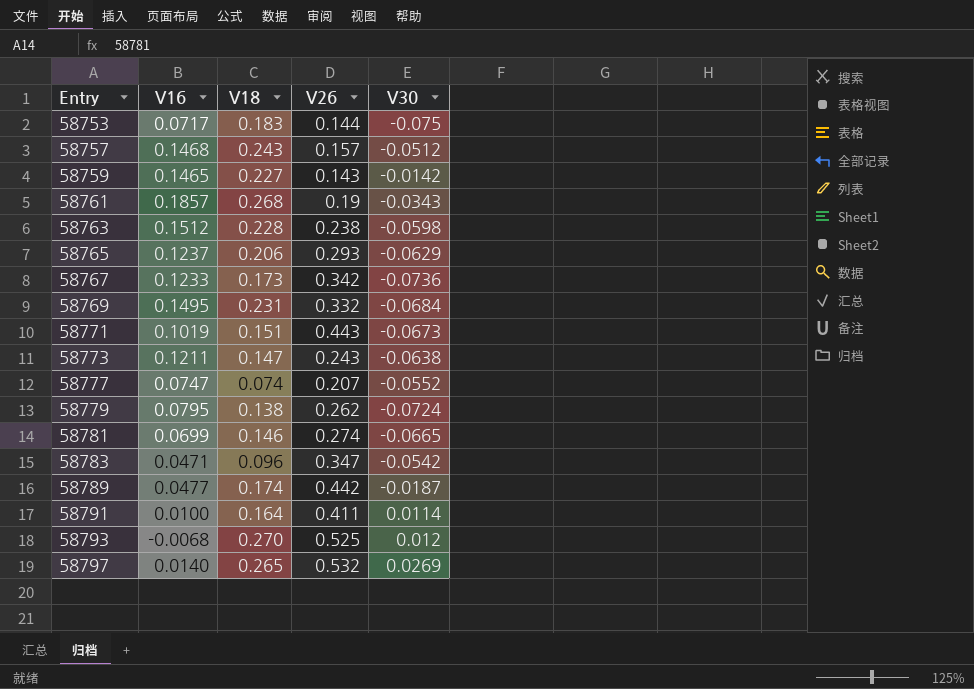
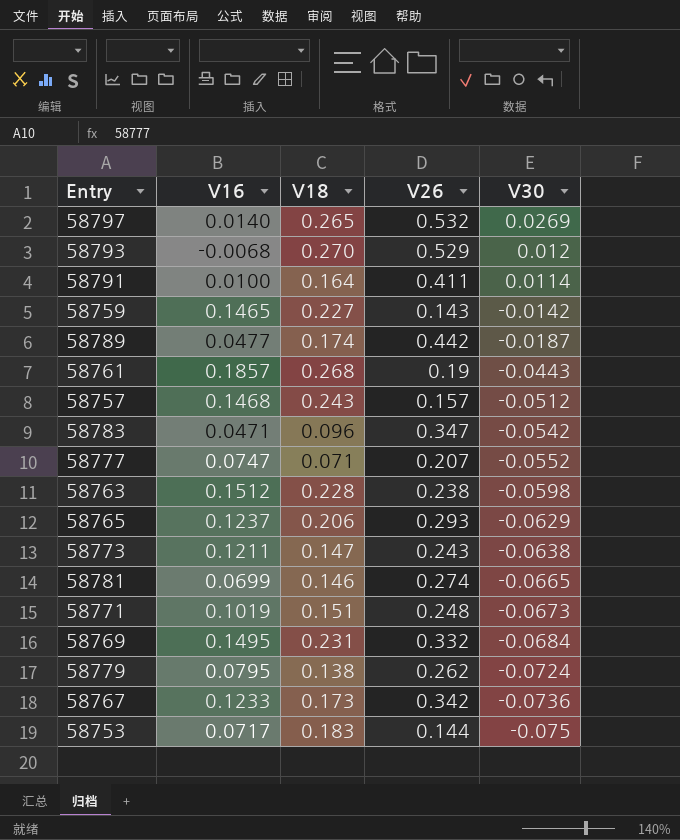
row order: Entry ascending -> V30 descending
58793 | V26: 0.525 -> 0.529
58761 | V30: -0.0343 -> -0.0443
58777 | V18: 0.074 -> 0.071
58771 | V26: 0.443 -> 0.248

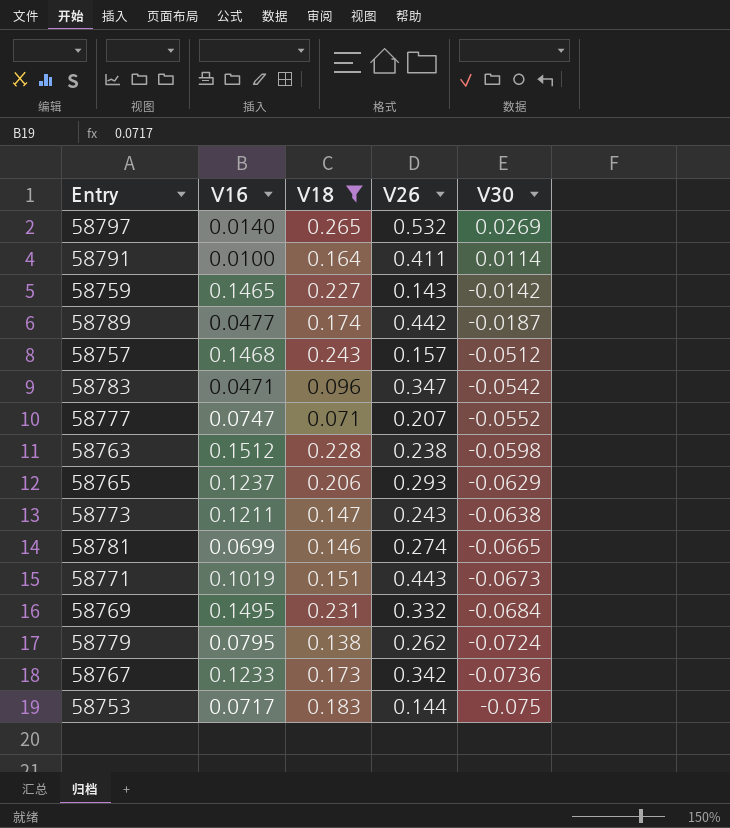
filter: none -> V18 <= 0.265
58771 | V26: 0.248 -> 0.443

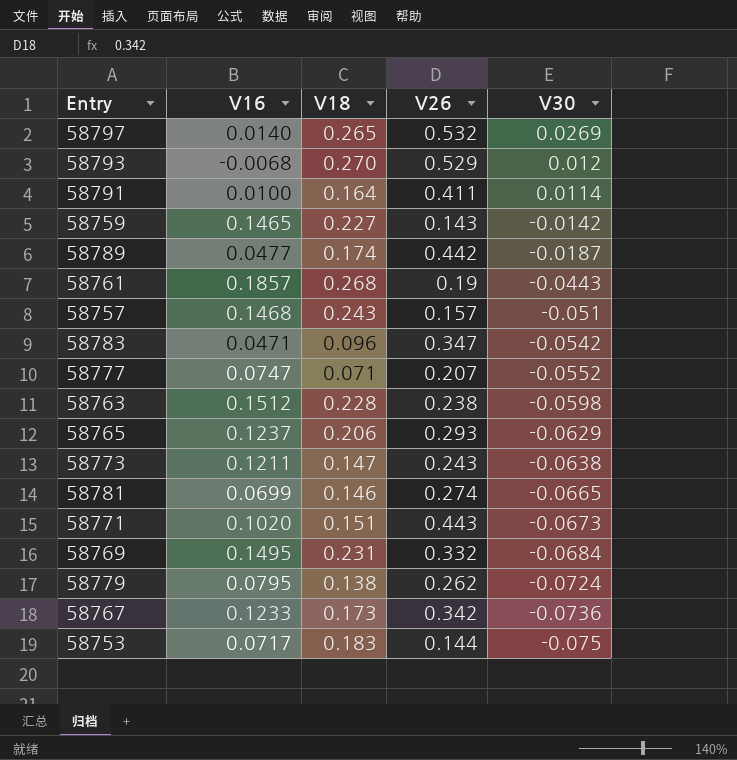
filter: V18 <= 0.265 -> none
58757 | V30: -0.0512 -> -0.051
58771 | V16: 0.1019 -> 0.1020

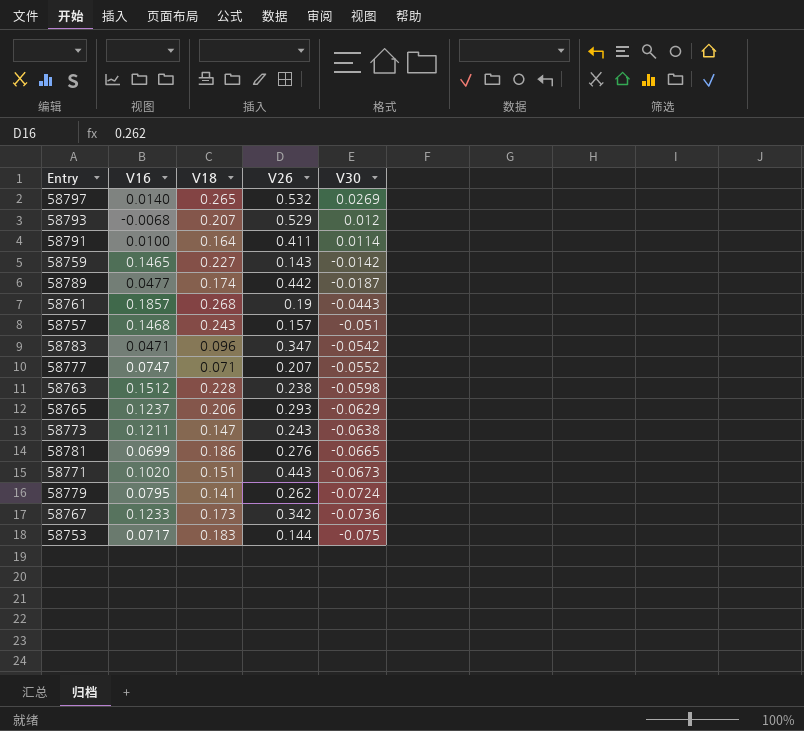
row 58769: 0.1495 | 0.231 | 0.332 | -0.0684 -> none
58793 | V18: 0.270 -> 0.207
58781 | V18: 0.146 -> 0.186
58781 | V26: 0.274 -> 0.276
58779 | V18: 0.138 -> 0.141

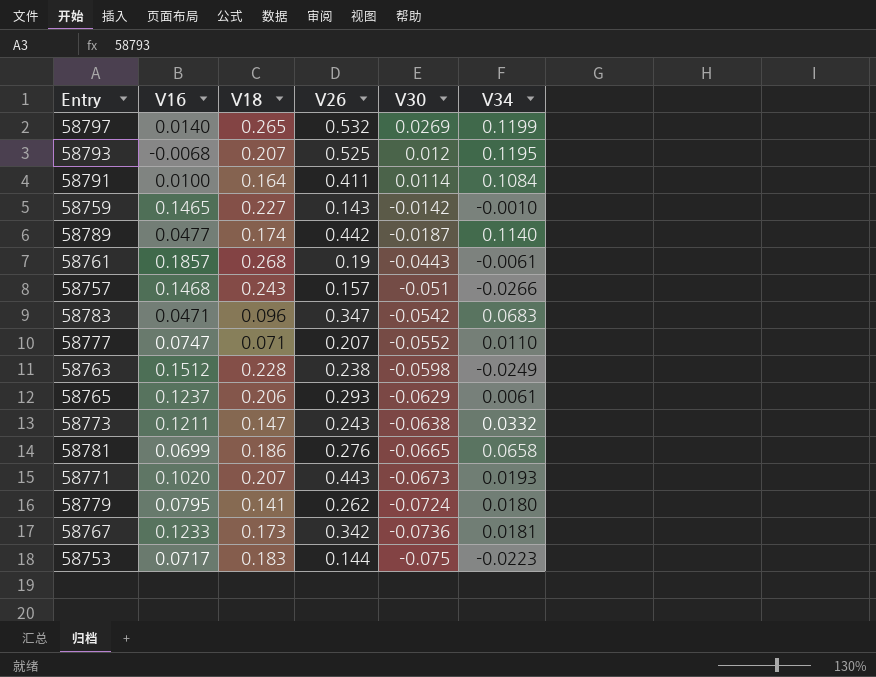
column V34 | position: none -> 6
58793 | V26: 0.529 -> 0.525
58771 | V18: 0.151 -> 0.207

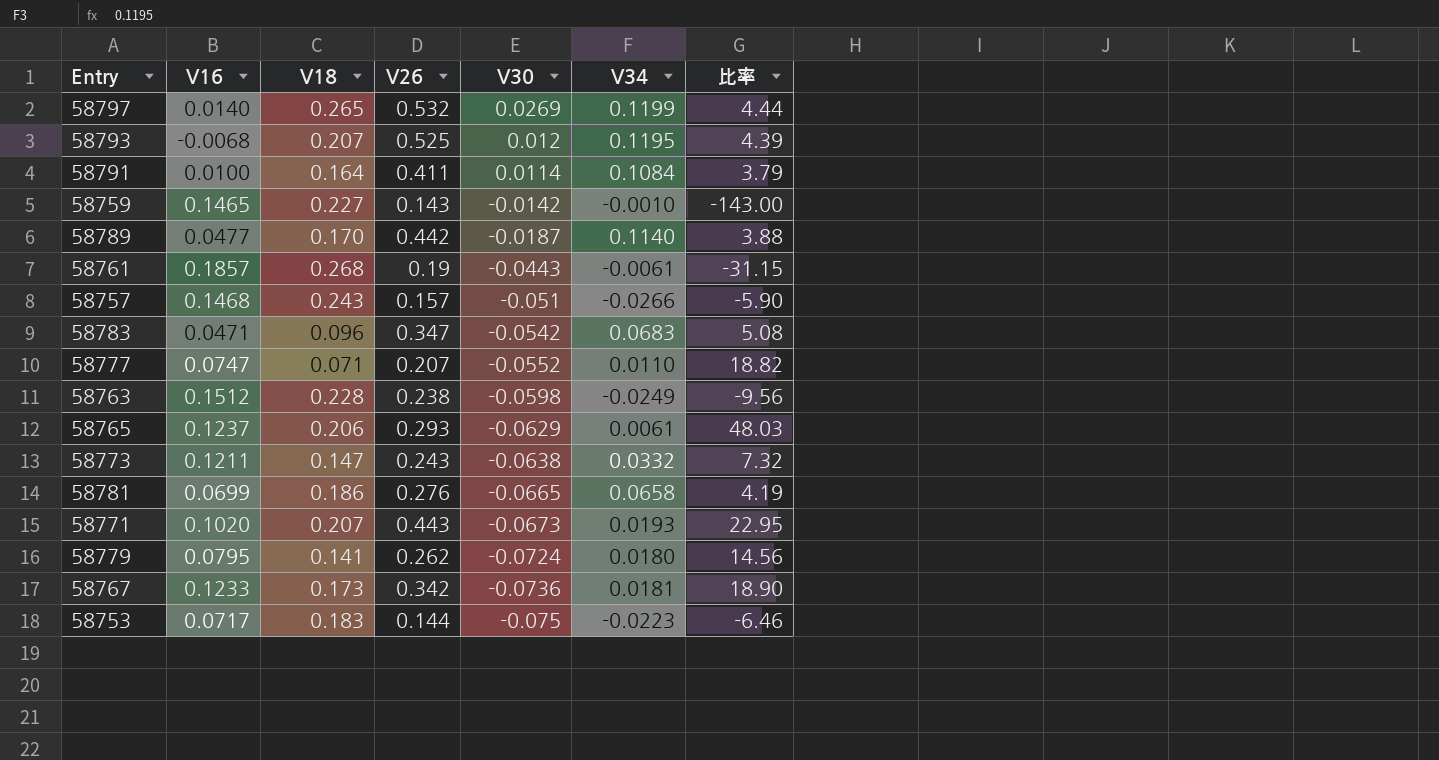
column 比率 | formula: none -> [V26] / [V34]
58789 | V18: 0.174 -> 0.170

